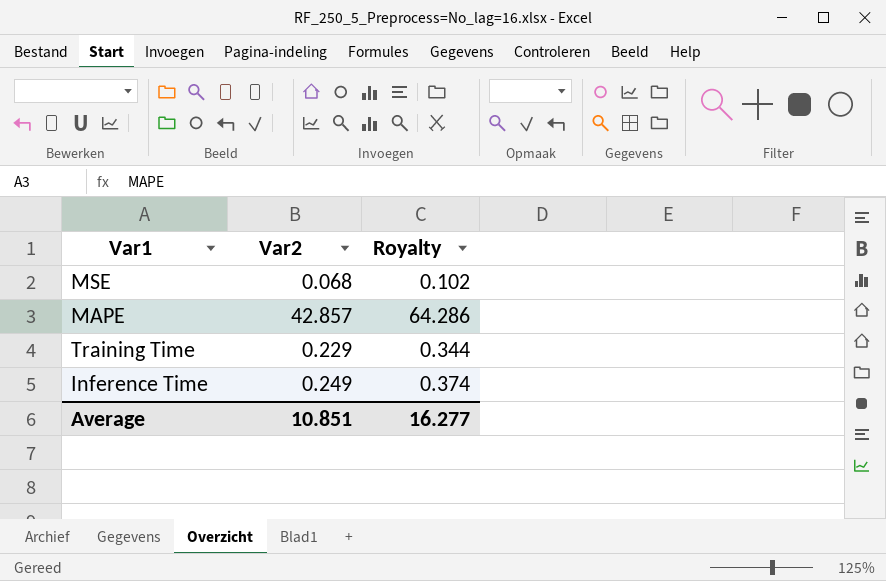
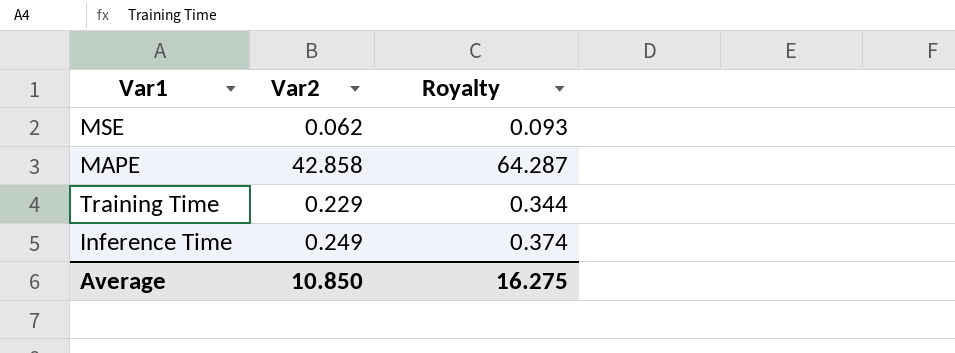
MSE | Var2: 0.068 -> 0.062
MSE | Royalty: 0.102 -> 0.093
MAPE | Var2: 42.857 -> 42.858
MAPE | Royalty: 64.286 -> 64.287
Average | Var2: 10.851 -> 10.850
Average | Royalty: 16.277 -> 16.275

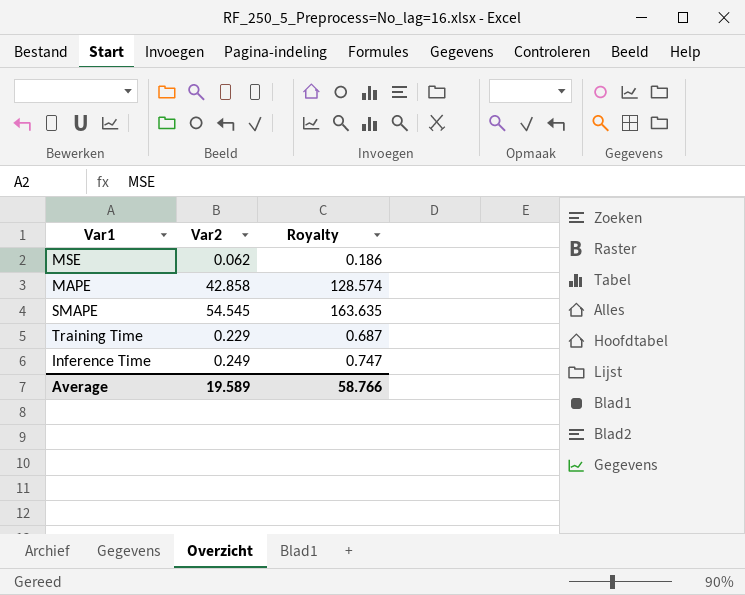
column Royalty | formula: [Var2] * 1.5 -> [Var2] * 3
row SMAPE: none -> 54.545 | 163.635
Average | Var2: 10.850 -> 19.589
Average | Royalty: 16.275 -> 58.766

